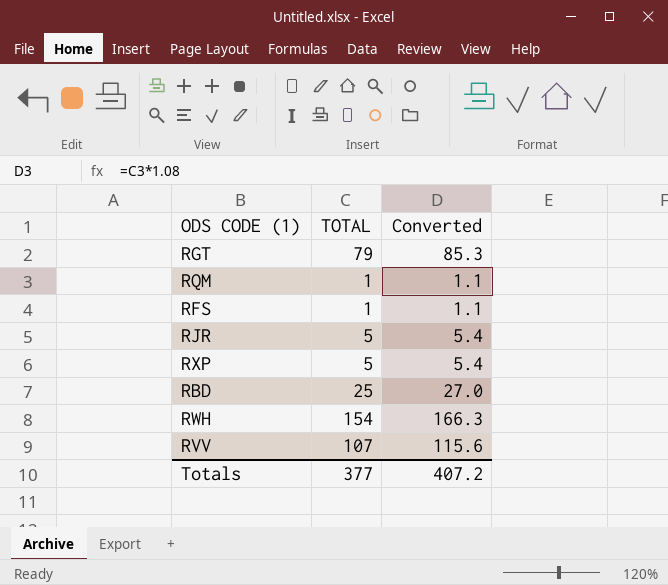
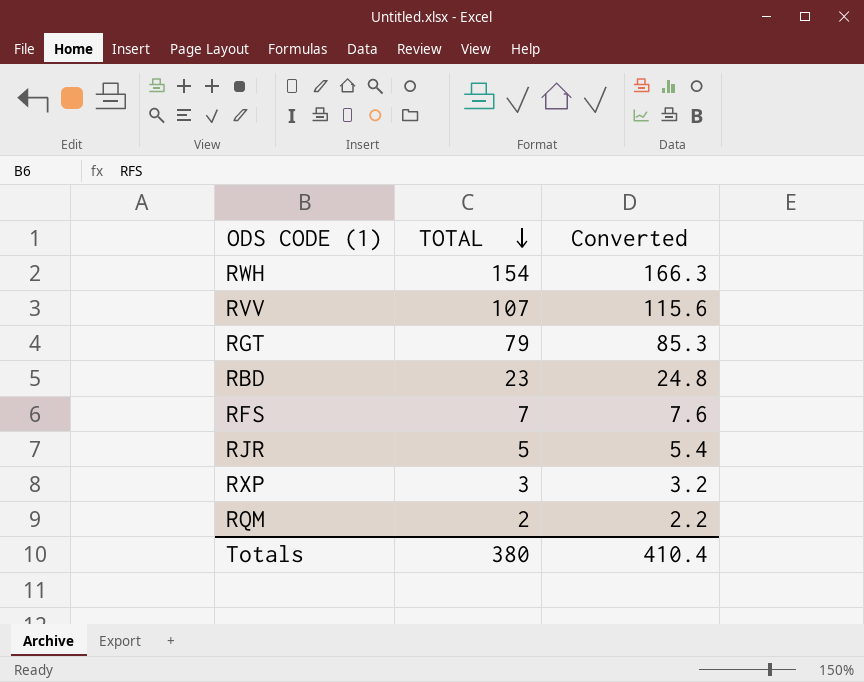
row order: none -> TOTAL descending
RBD | TOTAL: 25 -> 23
RBD | Converted: 27.0 -> 24.8
RFS | TOTAL: 1 -> 7
RFS | Converted: 1.1 -> 7.6
RXP | TOTAL: 5 -> 3
RXP | Converted: 5.4 -> 3.2
RQM | TOTAL: 1 -> 2
RQM | Converted: 1.1 -> 2.2
Totals | TOTAL: 377 -> 380
Totals | Converted: 407.2 -> 410.4

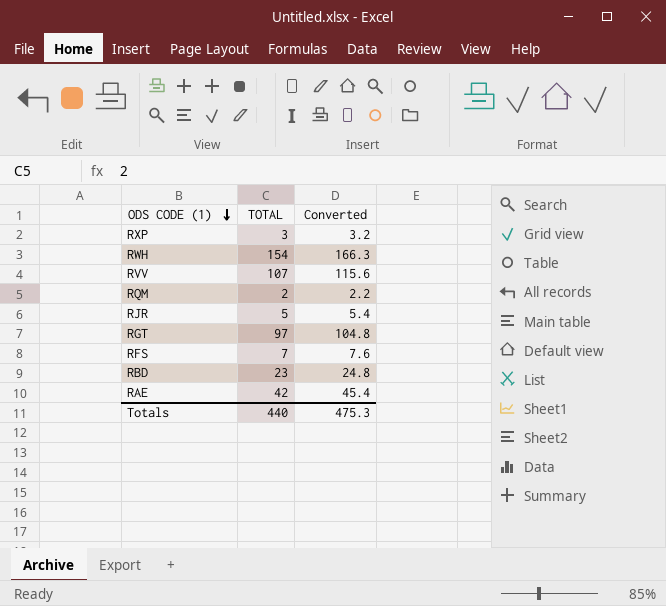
row order: TOTAL descending -> ODS CODE (1) descending
RGT | TOTAL: 79 -> 97
RGT | Converted: 85.3 -> 104.8
row RAE: none -> 42 | 45.4
Totals | TOTAL: 380 -> 440
Totals | Converted: 410.4 -> 475.3

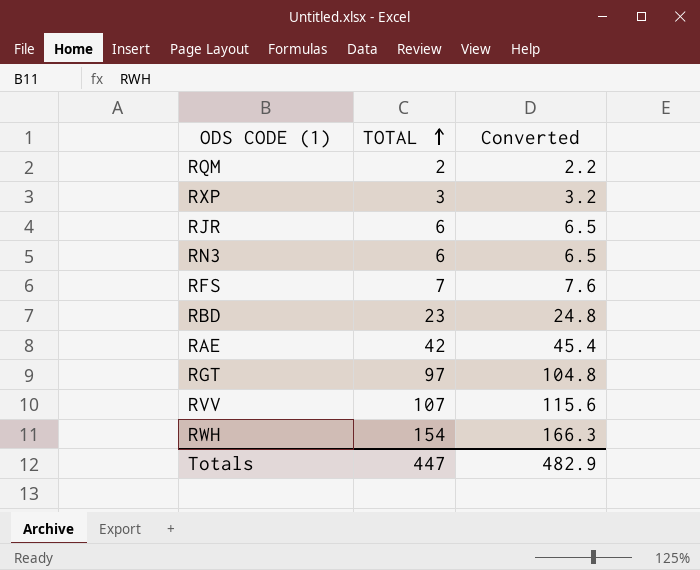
row order: ODS CODE (1) descending -> TOTAL ascending
RJR | TOTAL: 5 -> 6
RJR | Converted: 5.4 -> 6.5
row RN3: none -> 6 | 6.5
Totals | TOTAL: 440 -> 447
Totals | Converted: 475.3 -> 482.9

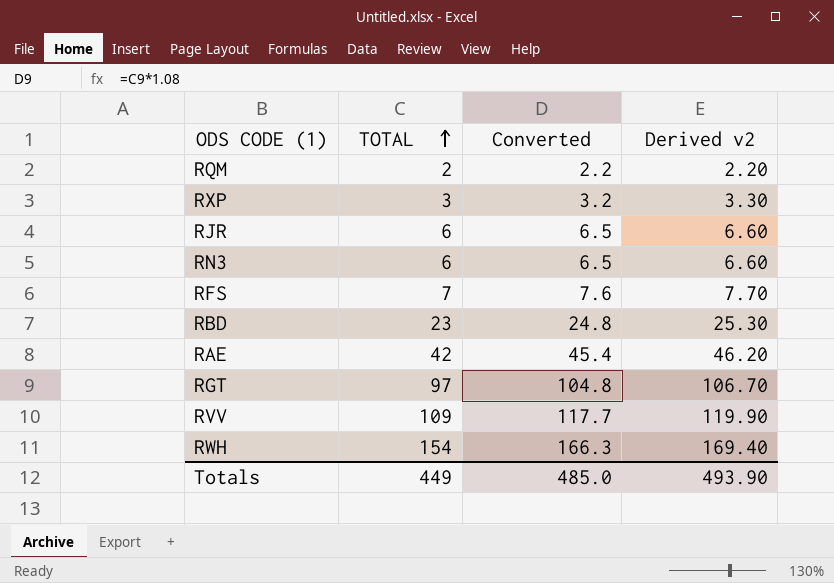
column Derived v2 | formula: none -> [TOTAL] * 1.1
RVV | TOTAL: 107 -> 109
RVV | Converted: 115.6 -> 117.7
Totals | TOTAL: 447 -> 449
Totals | Converted: 482.9 -> 485.0

